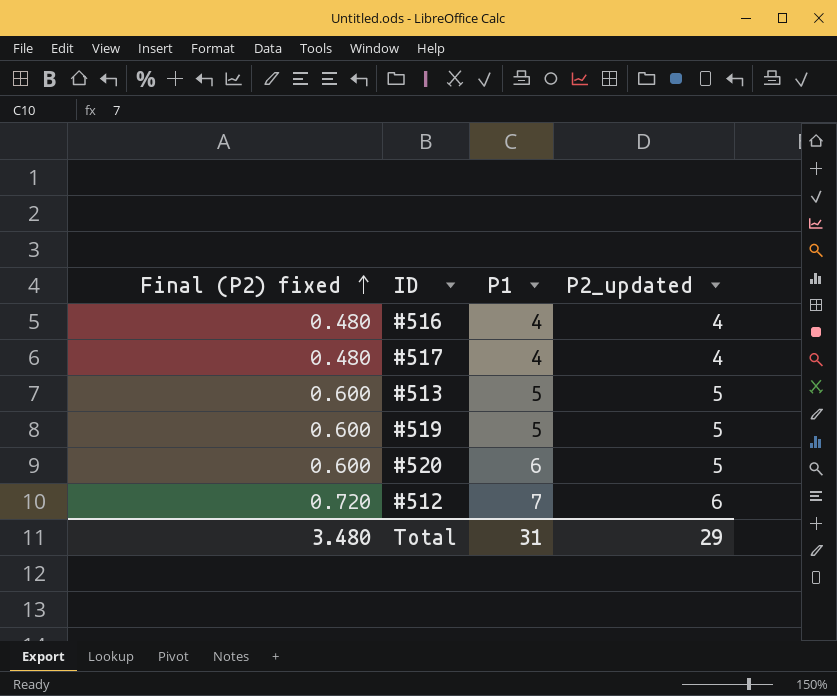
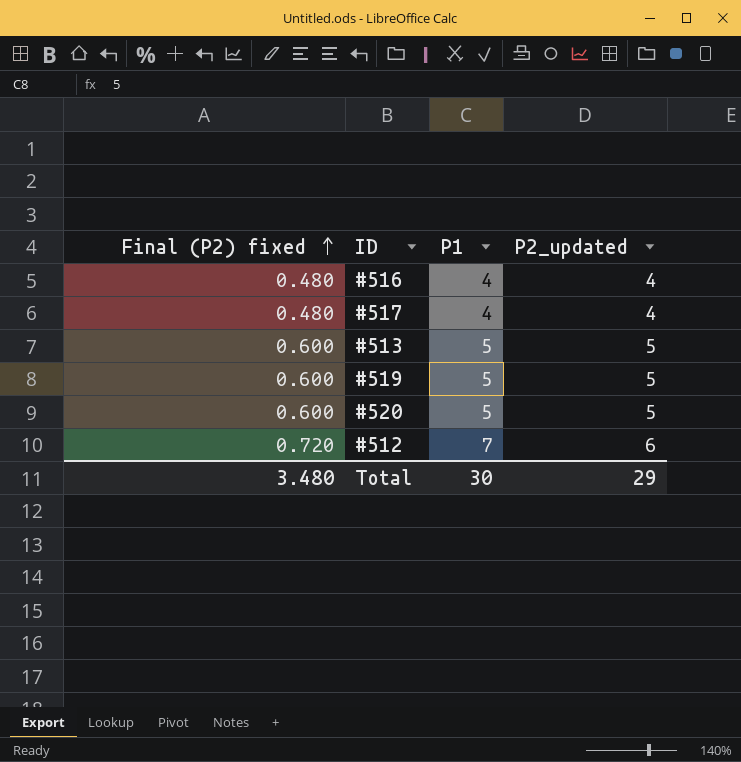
#520 | P1: 6 -> 5
Total | P1: 31 -> 30

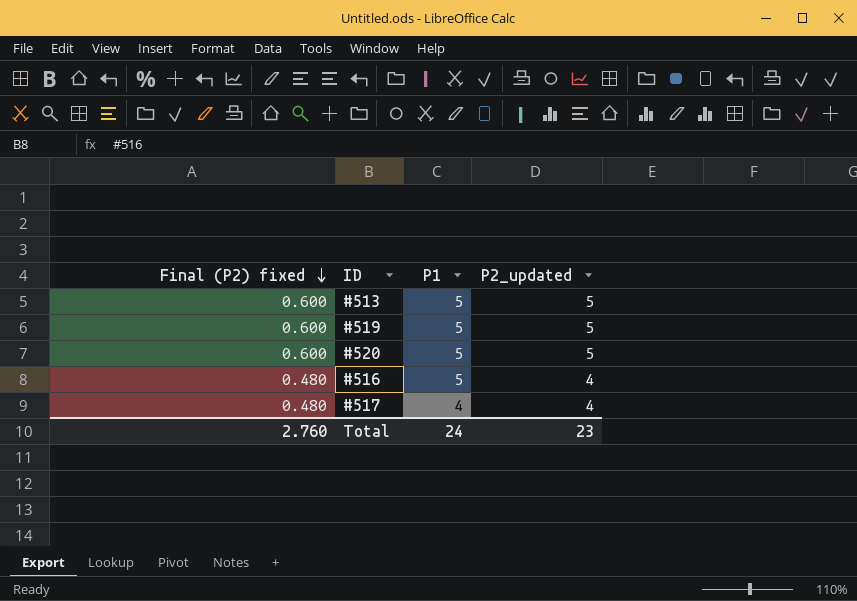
row order: Final (P2) fixed ascending -> Final (P2) fixed descending
row #512: 0.720 | 7 | 6 -> none
#516 | P1: 4 -> 5
Total | Final (P2) fixed: 3.480 -> 2.760
Total | P1: 30 -> 24
Total | P2_updated: 29 -> 23

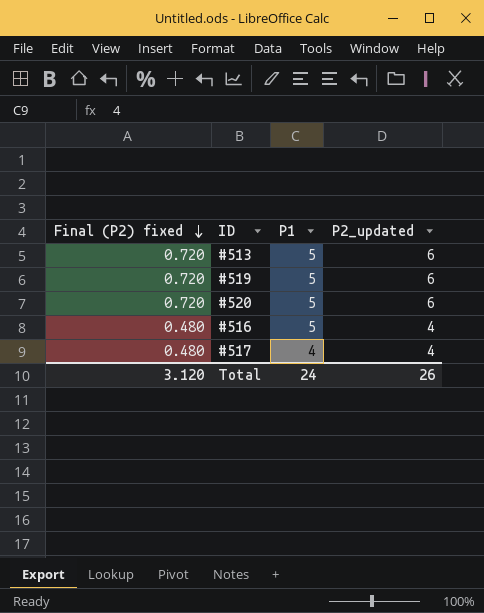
#513 | Final (P2) fixed: 0.600 -> 0.720
#513 | P2_updated: 5 -> 6
#519 | Final (P2) fixed: 0.600 -> 0.720
#519 | P2_updated: 5 -> 6
#520 | Final (P2) fixed: 0.600 -> 0.720
#520 | P2_updated: 5 -> 6
Total | Final (P2) fixed: 2.760 -> 3.120
Total | P2_updated: 23 -> 26

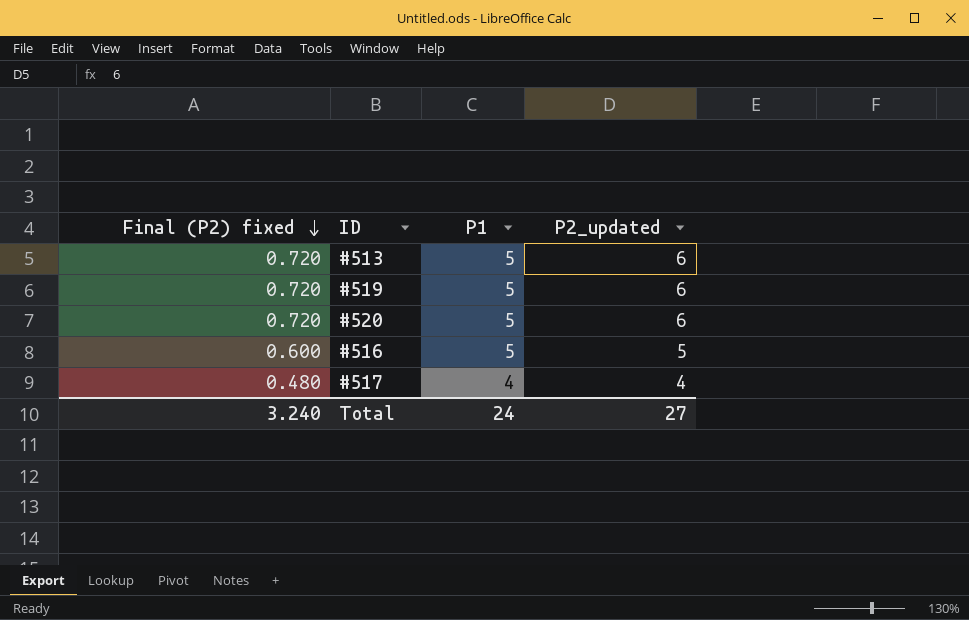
#516 | Final (P2) fixed: 0.480 -> 0.600
#516 | P2_updated: 4 -> 5
Total | Final (P2) fixed: 3.120 -> 3.240
Total | P2_updated: 26 -> 27

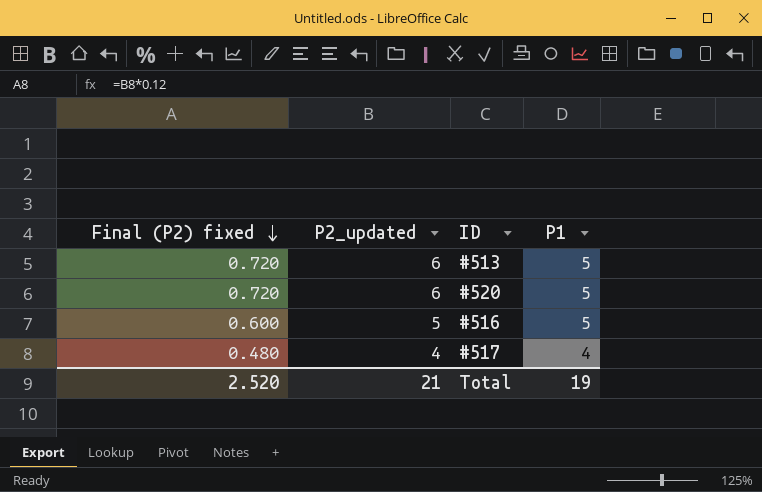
column P2_updated | position: 4 -> 2
row #519: 0.720 | 5 | 6 -> none
Total | Final (P2) fixed: 3.240 -> 2.520
Total | P2_updated: 27 -> 21
Total | P1: 24 -> 19

